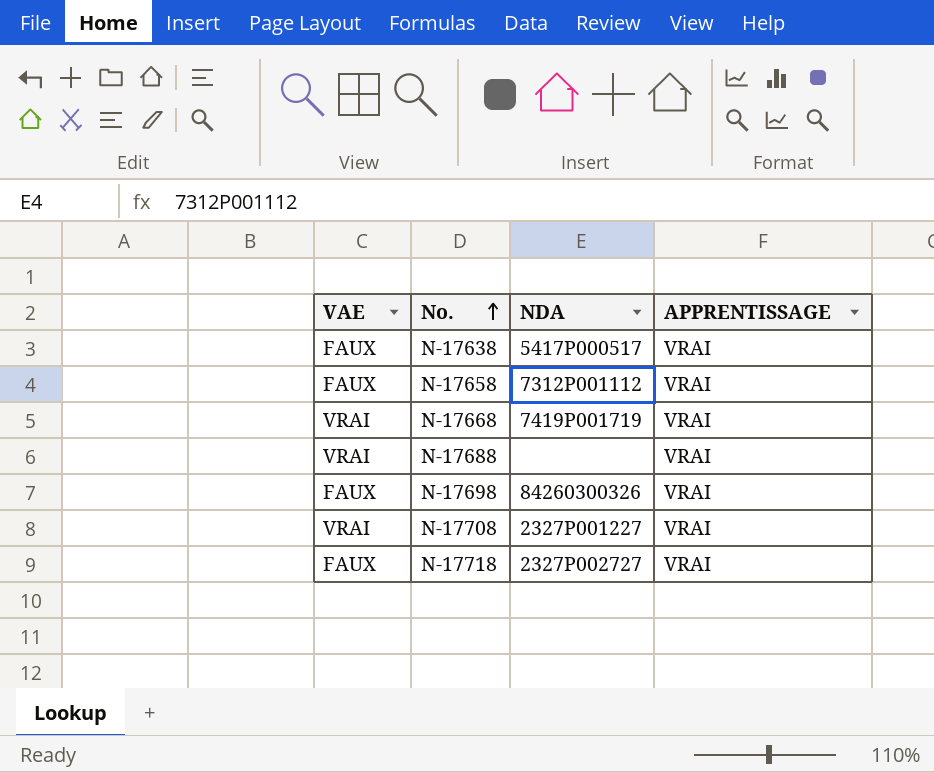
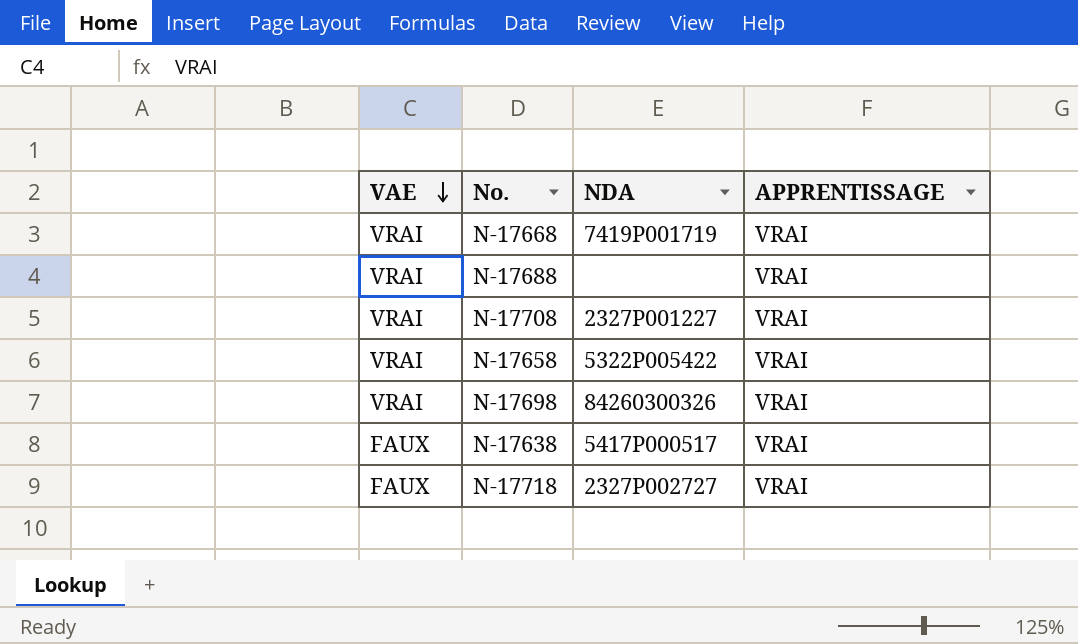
row order: No. ascending -> VAE descending
N-17658 | VAE: FAUX -> VRAI
N-17658 | NDA: 7312P001112 -> 5322P005422
N-17698 | VAE: FAUX -> VRAI

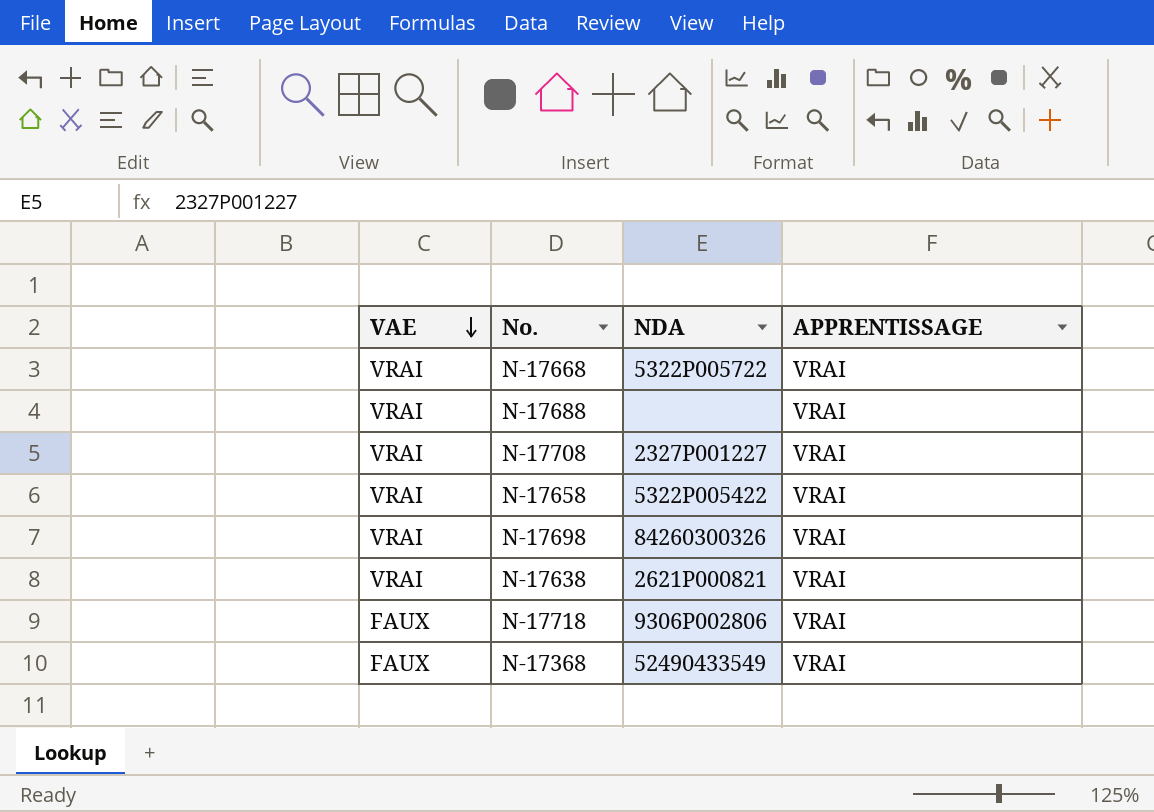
N-17668 | NDA: 7419P001719 -> 5322P005722
N-17638 | VAE: FAUX -> VRAI
N-17638 | NDA: 5417P000517 -> 2621P000821
N-17718 | NDA: 2327P002727 -> 9306P002806
row N-17368: none -> FAUX | 52490433549 | VRAI

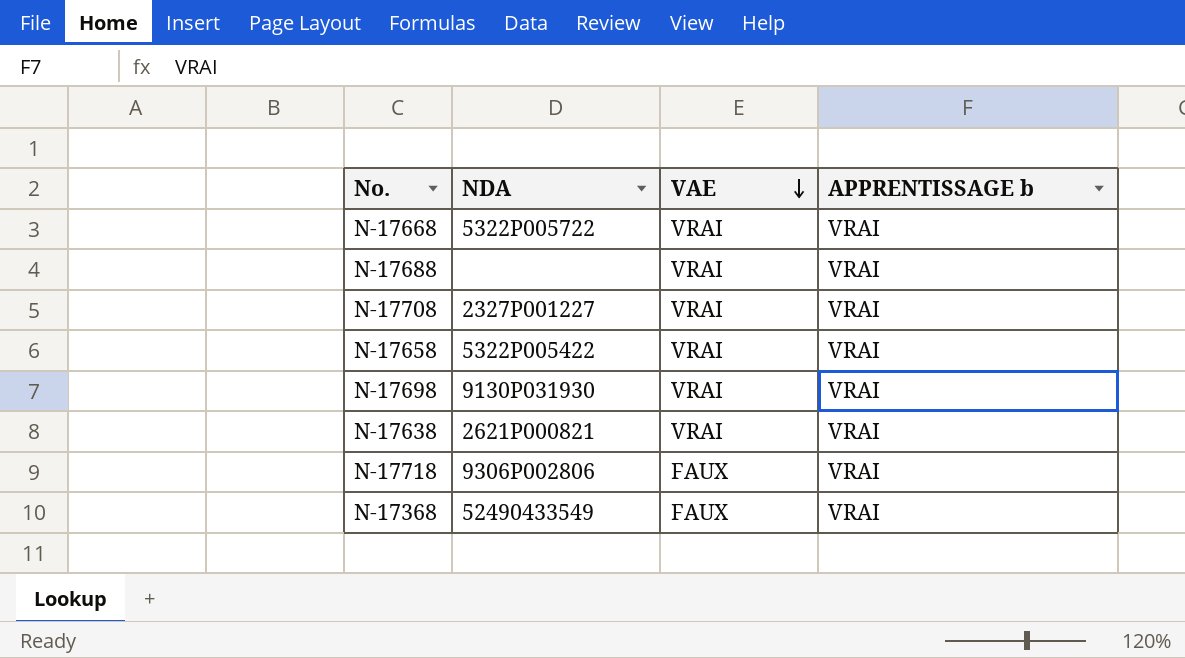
column VAE | position: 1 -> 3
column name: APPRENTISSAGE -> APPRENTISSAGE b
N-17698 | NDA: 84260300326 -> 9130P031930

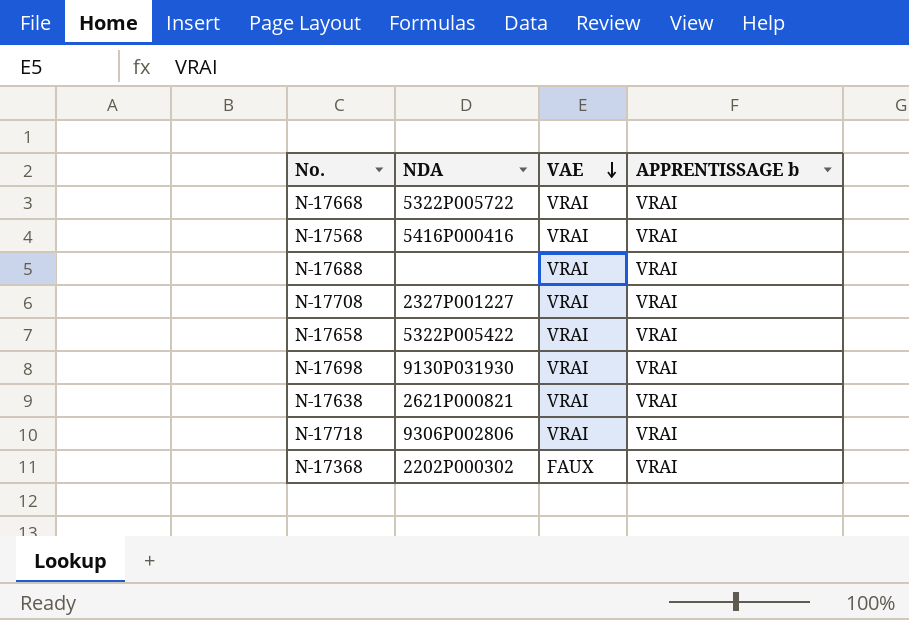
row N-17568: none -> 5416P000416 | VRAI | VRAI
N-17718 | VAE: FAUX -> VRAI
N-17368 | NDA: 52490433549 -> 2202P000302

